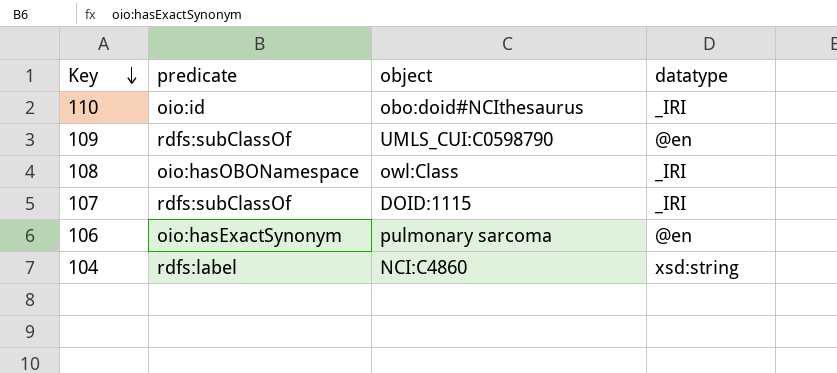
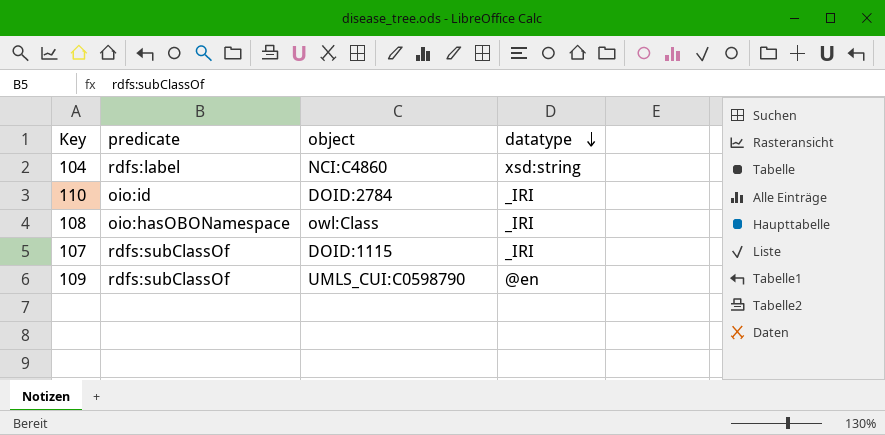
row order: Key descending -> datatype descending
row 106: oio:hasExactSynonym | pulmonary sarcoma | @en -> none
110 | object: obo:doid#NCIthesaurus -> DOID:2784

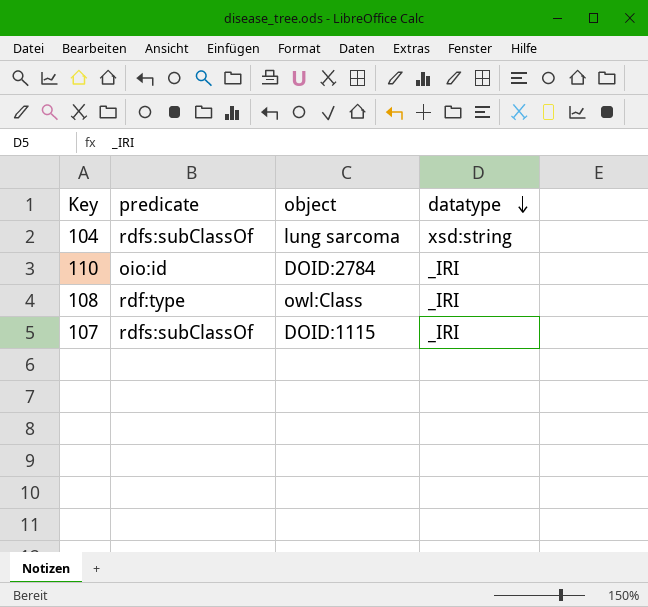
row 109: rdfs:subClassOf | UMLS_CUI:C0598790 | @en -> none
104 | predicate: rdfs:label -> rdfs:subClassOf
104 | object: NCI:C4860 -> lung sarcoma
108 | predicate: oio:hasOBONamespace -> rdf:type

